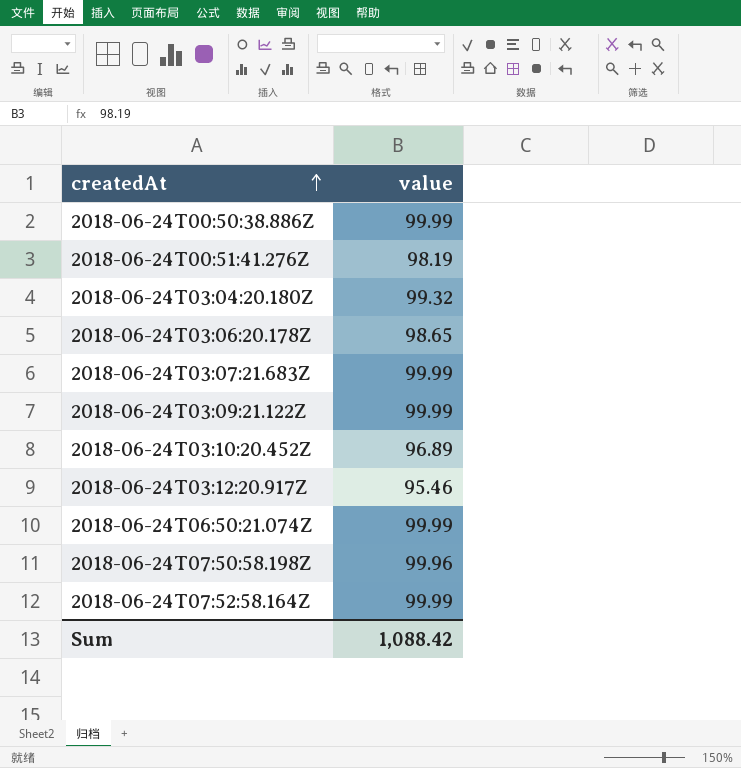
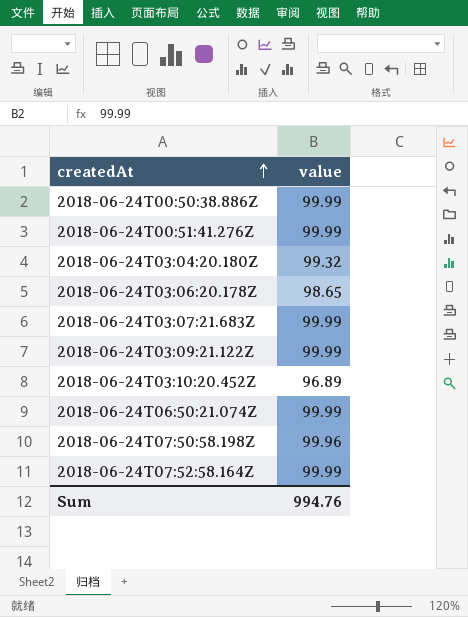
row 2018-06-24T03:12:20.917Z: 95.46 -> none
2018-06-24T00:51:41.276Z | value: 98.19 -> 99.99
Sum | value: 1,088.42 -> 994.76

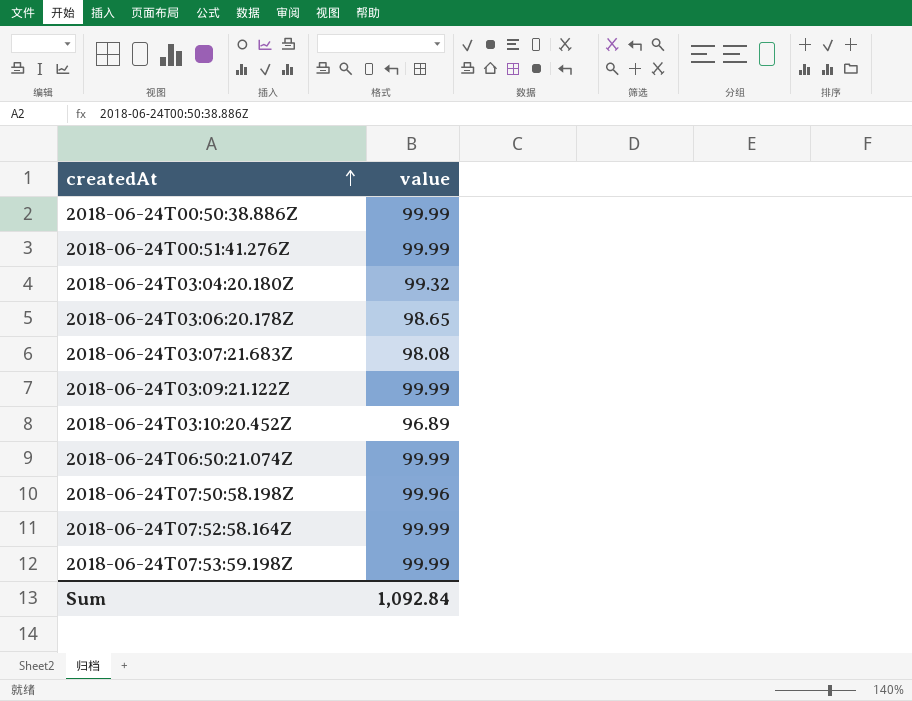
2018-06-24T03:07:21.683Z | value: 99.99 -> 98.08
row 2018-06-24T07:53:59.198Z: none -> 99.99
Sum | value: 994.76 -> 1,092.84

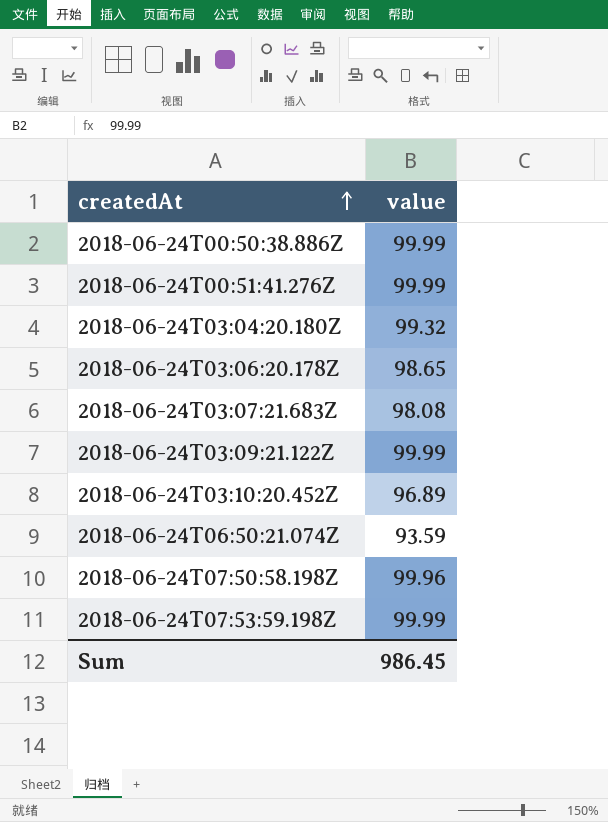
row 2018-06-24T07:52:58.164Z: 99.99 -> none
2018-06-24T06:50:21.074Z | value: 99.99 -> 93.59
Sum | value: 1,092.84 -> 986.45

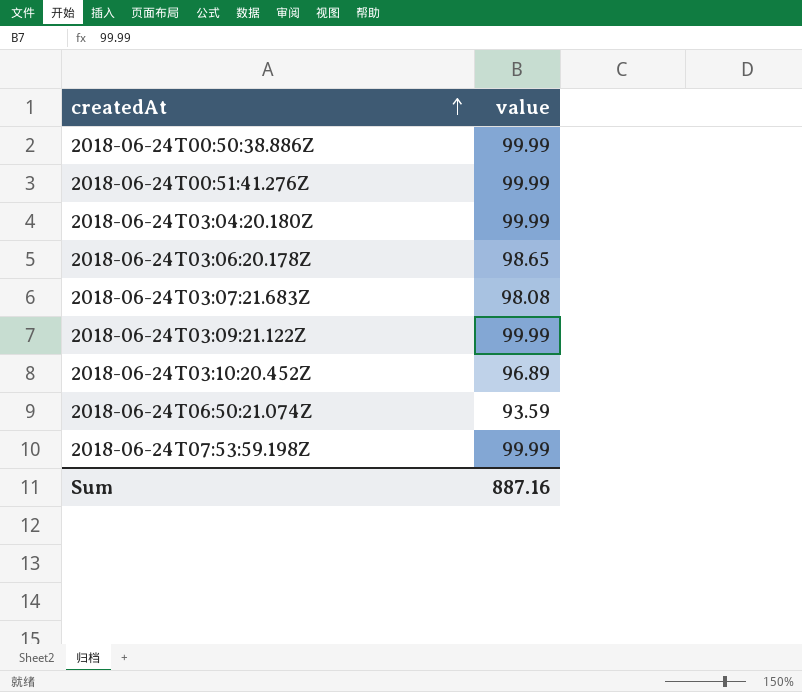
row 2018-06-24T07:50:58.198Z: 99.96 -> none
2018-06-24T03:04:20.180Z | value: 99.32 -> 99.99
Sum | value: 986.45 -> 887.16

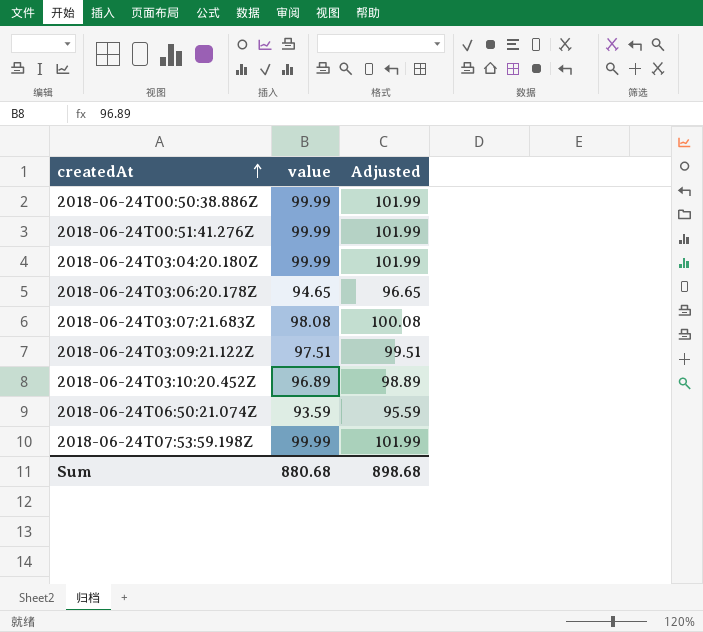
column Adjusted | formula: none -> [value] + 2
2018-06-24T03:06:20.178Z | value: 98.65 -> 94.65
2018-06-24T03:09:21.122Z | value: 99.99 -> 97.51
Sum | value: 887.16 -> 880.68

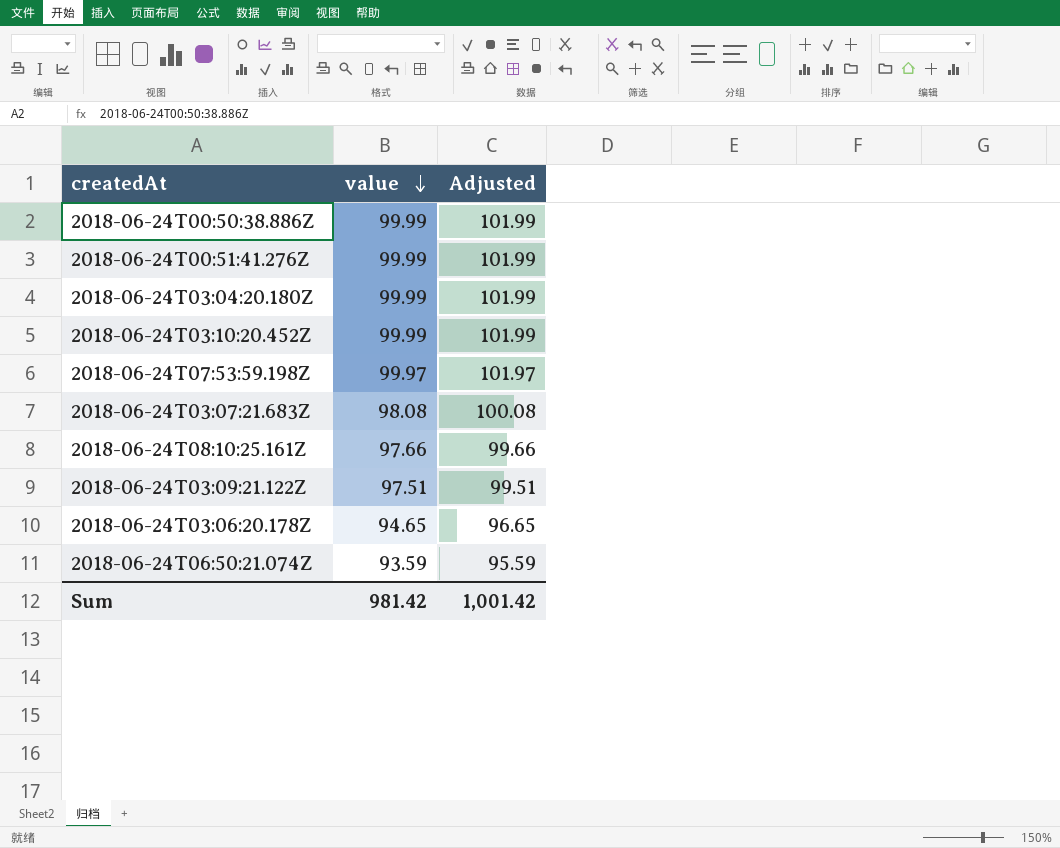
row order: createdAt ascending -> value descending
2018-06-24T03:10:20.452Z | value: 96.89 -> 99.99
2018-06-24T03:10:20.452Z | Adjusted: 98.89 -> 101.99
2018-06-24T07:53:59.198Z | value: 99.99 -> 99.97
2018-06-24T07:53:59.198Z | Adjusted: 101.99 -> 101.97
row 2018-06-24T08:10:25.161Z: none -> 97.66 | 99.66
Sum | value: 880.68 -> 981.42
Sum | Adjusted: 898.68 -> 1,001.42

